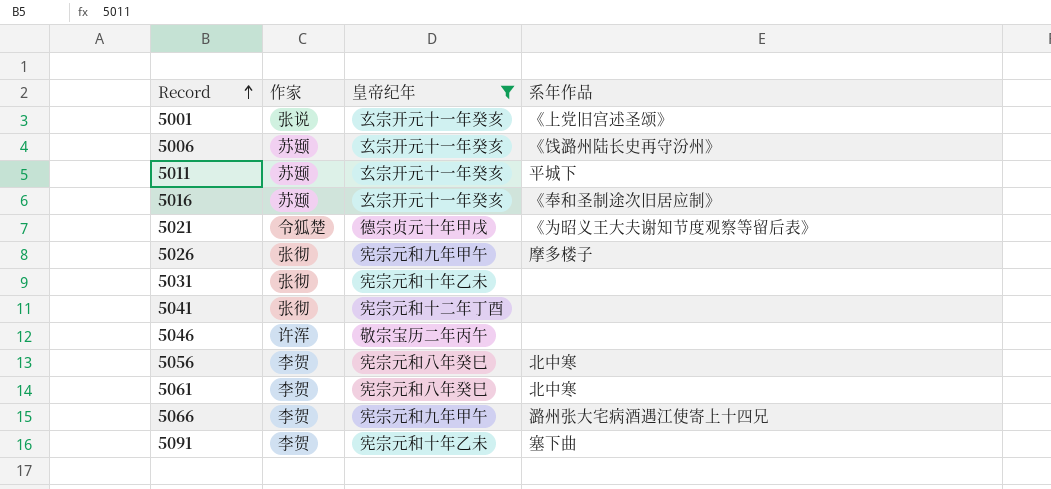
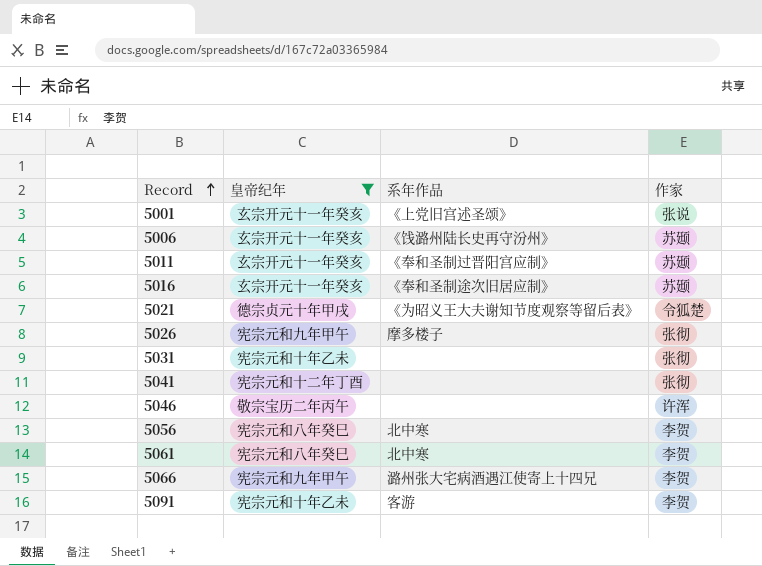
column 作家 | position: 2 -> 4
5011 | 系年作品: 平城下 -> 《奉和圣制过晋阳宫应制》
5091 | 系年作品: 塞下曲 -> 客游

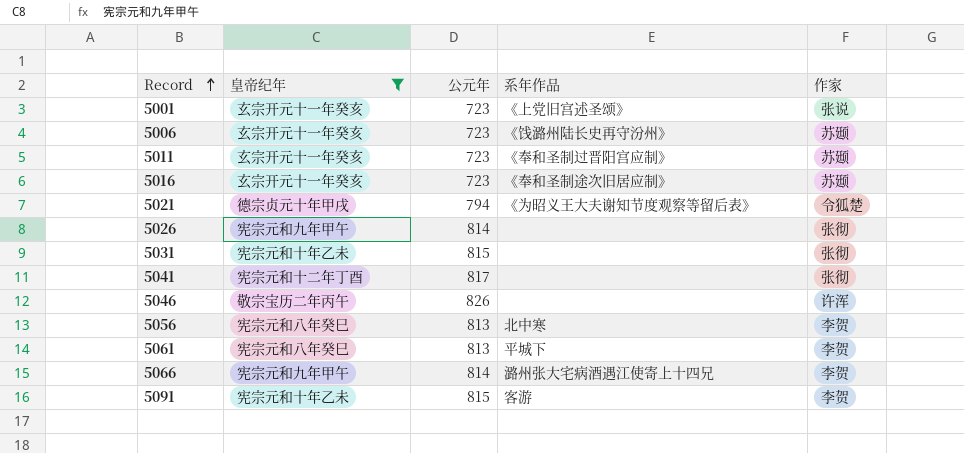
column 公元年 | position: none -> 3
5026 | 系年作品: 摩多楼子 -> none
5061 | 系年作品: 北中寒 -> 平城下

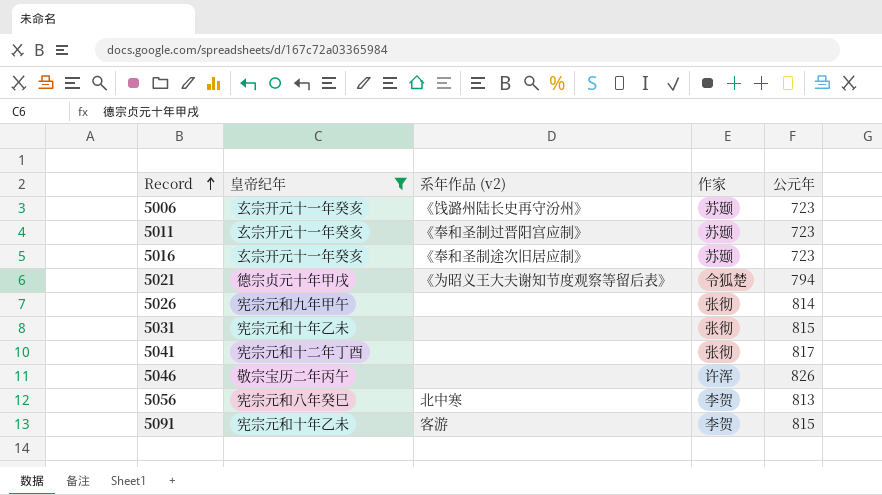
column name: 系年作品 -> 系年作品 (v2)
column 公元年 | position: 3 -> 5
row 5001: 玄宗开元十一年癸亥 | 723 | 《上党旧宫述圣颂》 | 张说 -> none
row 5061: 宪宗元和八年癸巳 | 813 | 平城下 | 李贺 -> none
row 5066: 宪宗元和九年甲午 | 814 | 潞州张大宅病酒遇江使寄上十四兄 | 李贺 -> none

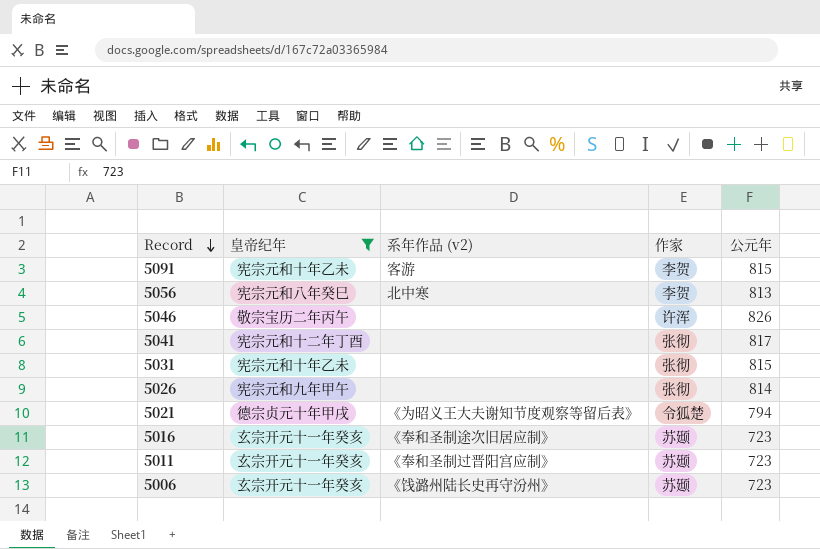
row order: Record ascending -> Record descending

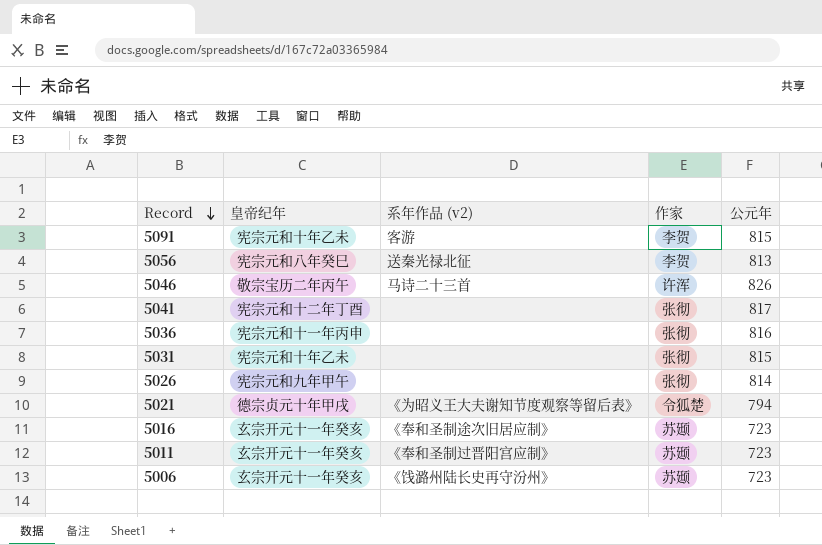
filter: 皇帝纪年 != 宪宗元和十一年丙申 -> none
5056 | 系年作品 (v2): 北中寒 -> 送秦光禄北征
5046 | 系年作品 (v2): none -> 马诗二十三首

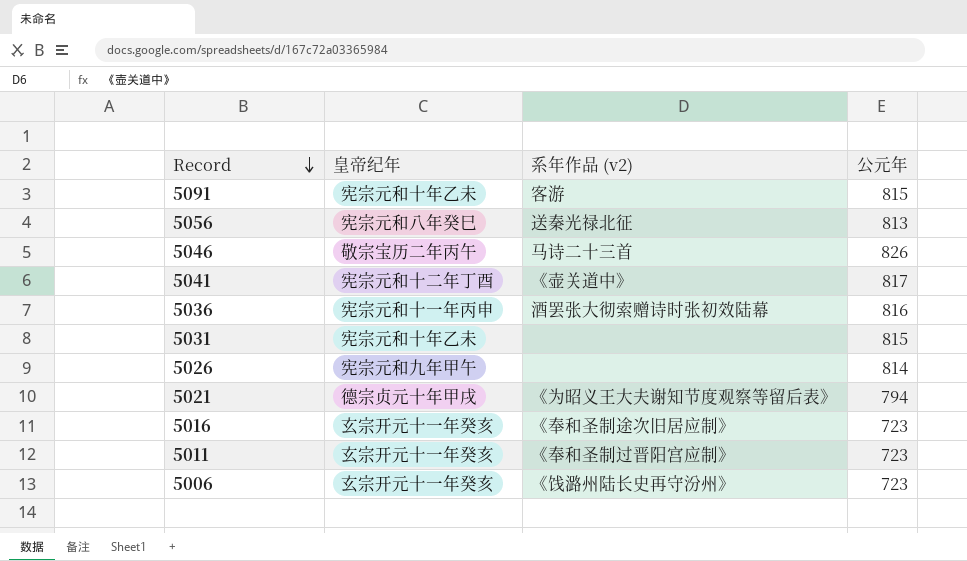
column 作家 | position: 4 -> none
5041 | 系年作品 (v2): none -> 《壶关道中》
5036 | 系年作品 (v2): none -> 酒罢张大彻索赠诗时张初效陆幕

